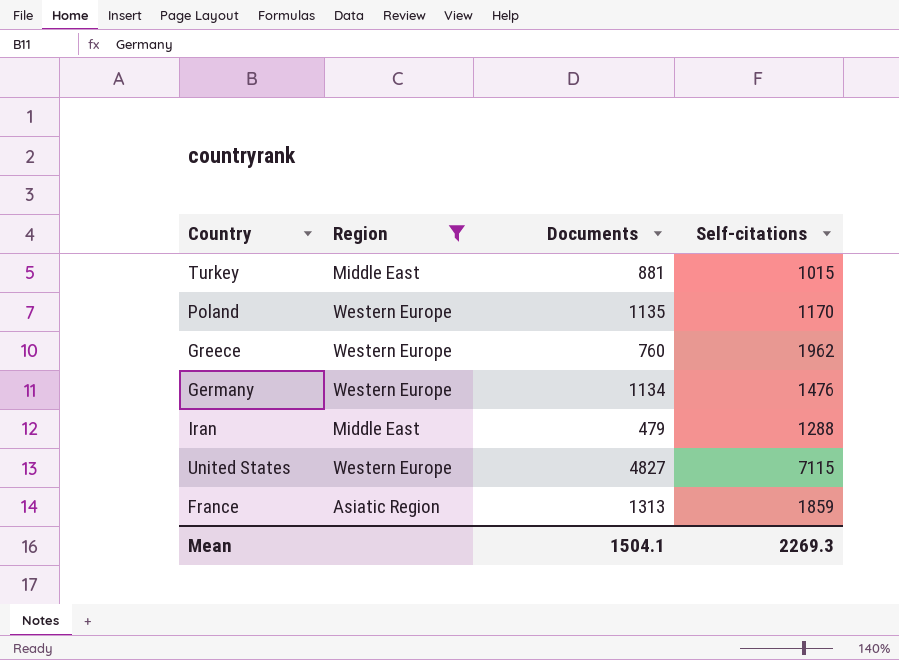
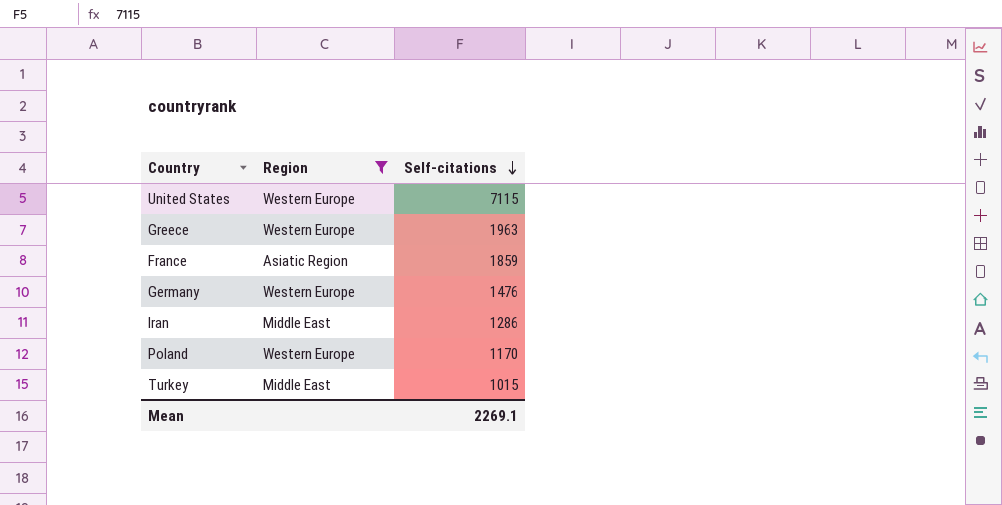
row order: none -> Self-citations descending
column Documents | position: 3 -> none
Greece | Self-citations: 1962 -> 1963
Iran | Self-citations: 1288 -> 1286
Mean | Self-citations: 2269.3 -> 2269.1

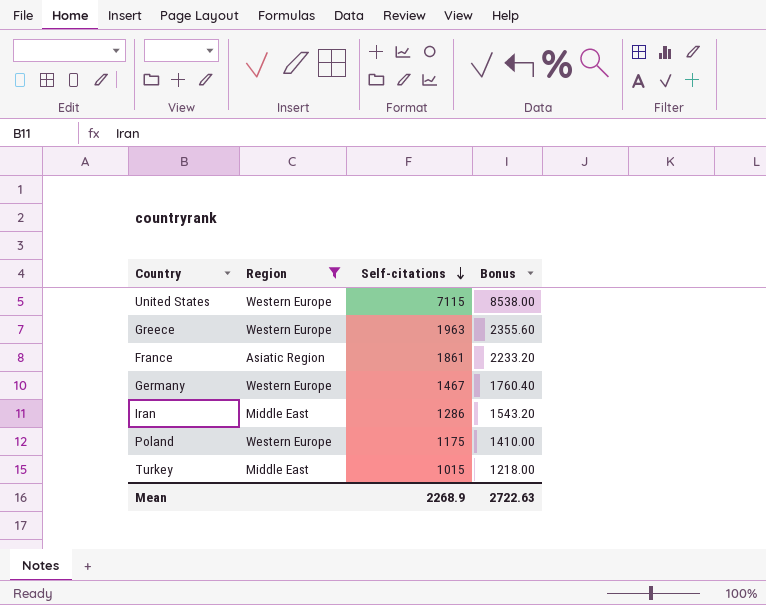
column Bonus | formula: none -> [Self-citations] * 1.2
France | Self-citations: 1859 -> 1861
Germany | Self-citations: 1476 -> 1467
Poland | Self-citations: 1170 -> 1175
Mean | Self-citations: 2269.1 -> 2268.9

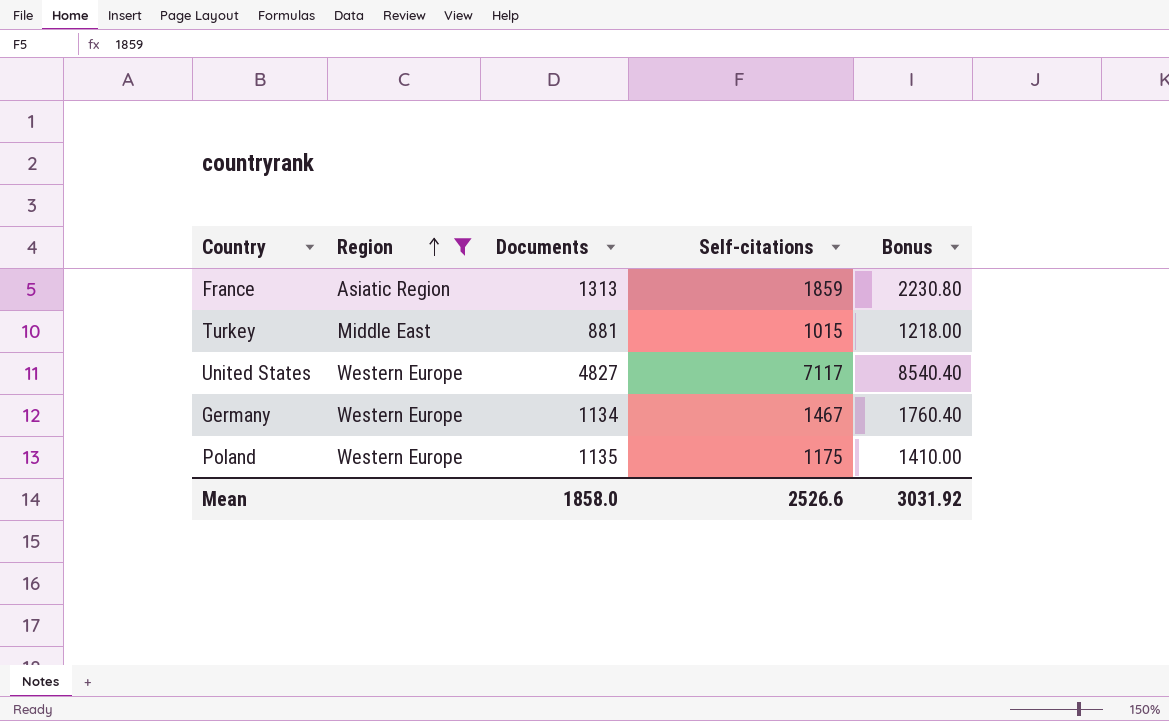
row order: Self-citations descending -> Region ascending
column Documents | position: none -> 3
row Greece: Western Europe | 1963 | 2355.60 -> none
row Iran: Middle East | 1286 | 1543.20 -> none
France | Self-citations: 1861 -> 1859
France | Bonus: 2233.20 -> 2230.80
United States | Self-citations: 7115 -> 7117
United States | Bonus: 8538.00 -> 8540.40
Mean | Self-citations: 2268.9 -> 2526.6
Mean | Bonus: 2722.63 -> 3031.92

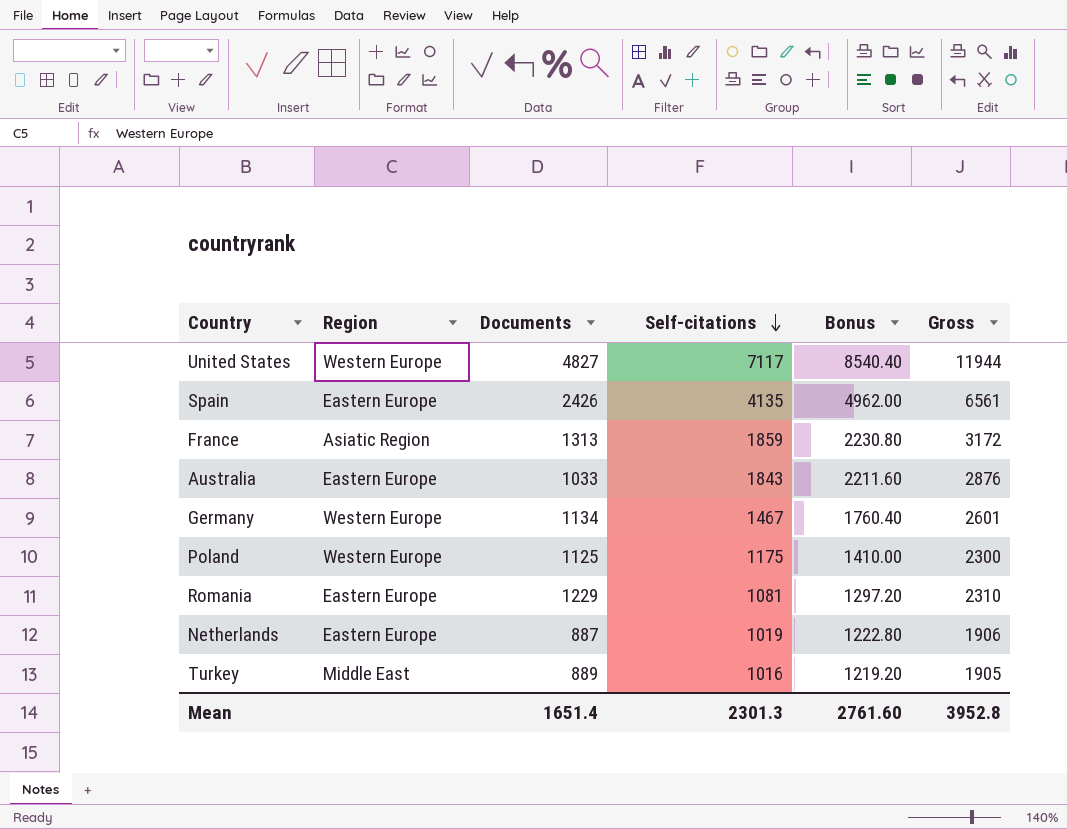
filter: Region != Eastern Europe -> none
row order: Region ascending -> Self-citations descending
column Gross | formula: none -> [Documents] + [Self-citations]
Poland | Documents: 1135 -> 1125
Turkey | Documents: 881 -> 889
Turkey | Self-citations: 1015 -> 1016
Turkey | Bonus: 1218.00 -> 1219.20
Mean | Documents: 1858.0 -> 1651.4
Mean | Self-citations: 2526.6 -> 2301.3
Mean | Bonus: 3031.92 -> 2761.60

